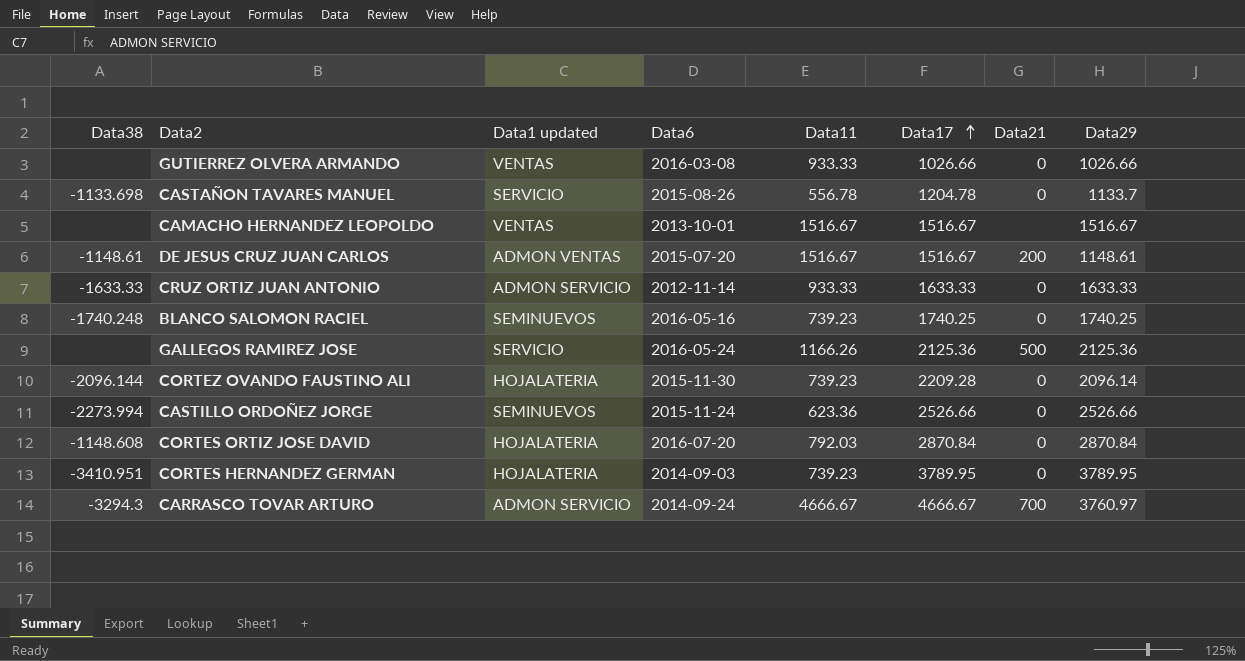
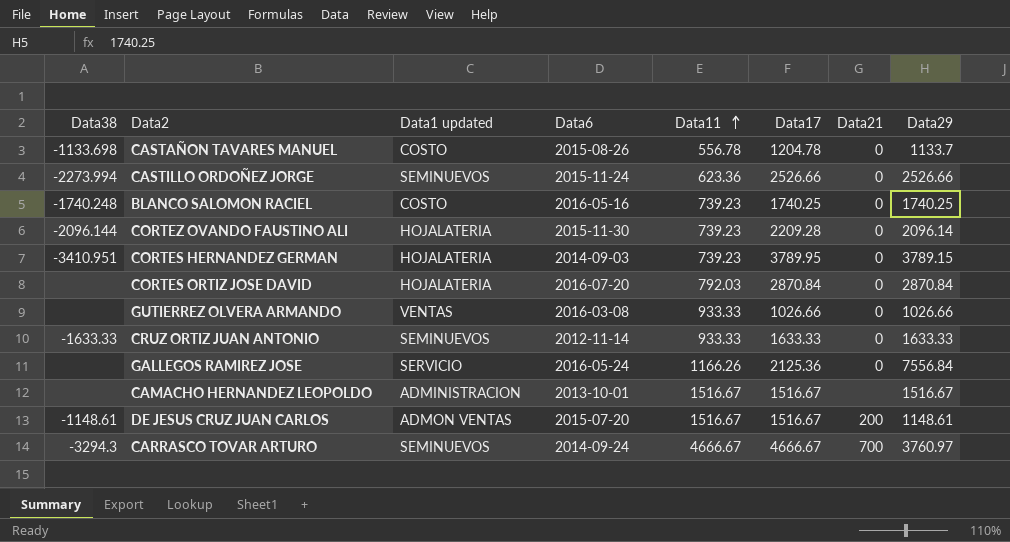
row order: Data17 ascending -> Data11 ascending
CASTAÑON TAVARES MANUEL | Data1 updated: SERVICIO -> COSTO
BLANCO SALOMON RACIEL | Data1 updated: SEMINUEVOS -> COSTO
CORTES HERNANDEZ GERMAN | Data29: 3789.95 -> 3789.15
CORTES ORTIZ JOSE DAVID | Data38: -1148.608 -> none
CRUZ ORTIZ JUAN ANTONIO | Data1 updated: ADMON SERVICIO -> SEMINUEVOS
GALLEGOS RAMIREZ JOSE | Data21: 500 -> 0
GALLEGOS RAMIREZ JOSE | Data29: 2125.36 -> 7556.84
CAMACHO HERNANDEZ LEOPOLDO | Data1 updated: VENTAS -> ADMINISTRACION
CARRASCO TOVAR ARTURO | Data1 updated: ADMON SERVICIO -> SEMINUEVOS

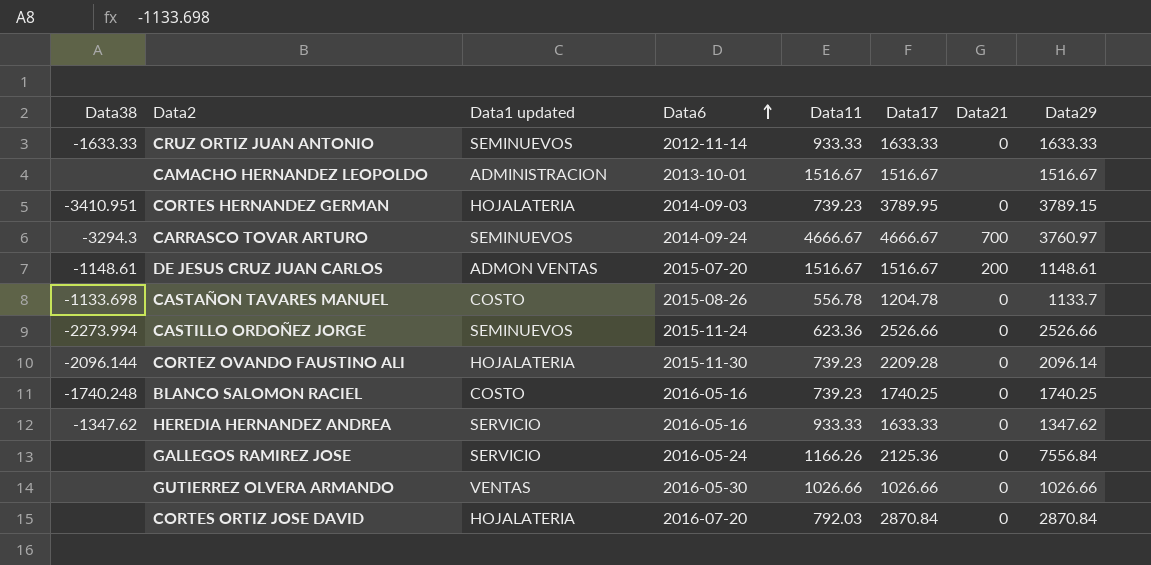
row order: Data11 ascending -> Data6 ascending
row HEREDIA HERNANDEZ ANDREA: none -> -1347.62 | SERVICIO | 2016-05-16 | 933.33 | 1633.33 | 0 | 1347.62
GUTIERREZ OLVERA ARMANDO | Data6: 2016-03-08 -> 2016-05-30
GUTIERREZ OLVERA ARMANDO | Data11: 933.33 -> 1026.66

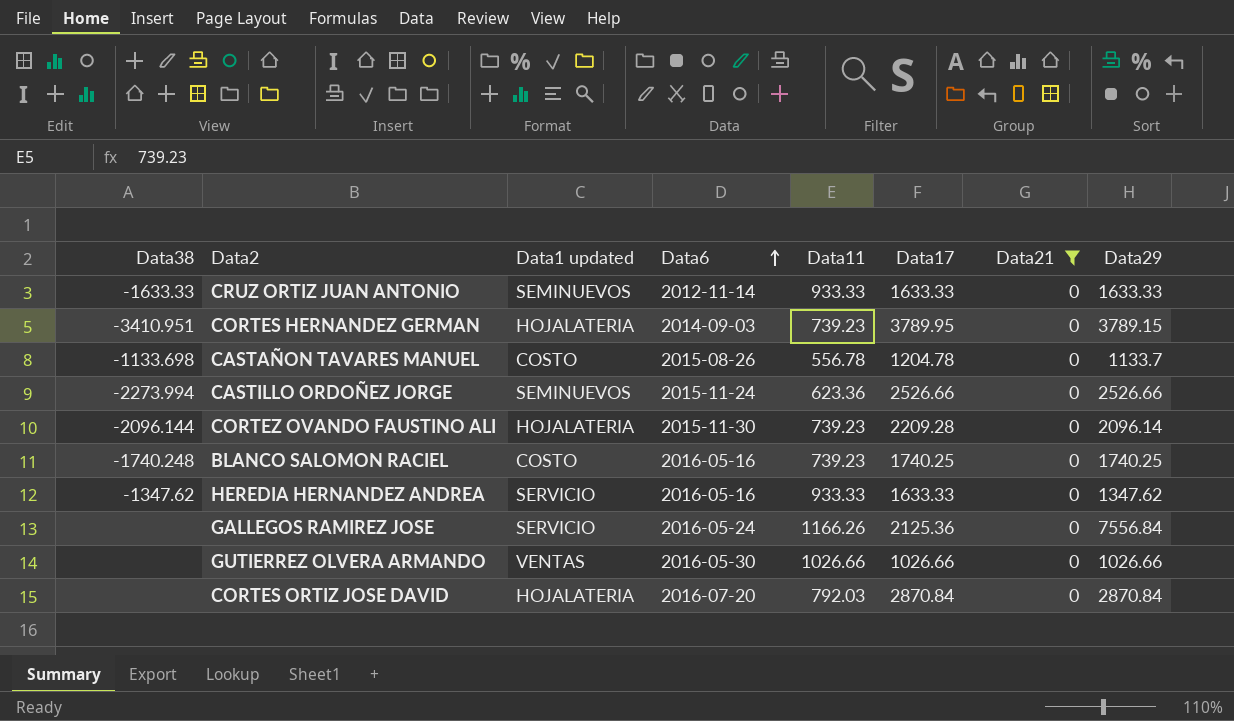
filter: none -> Data21 = 0

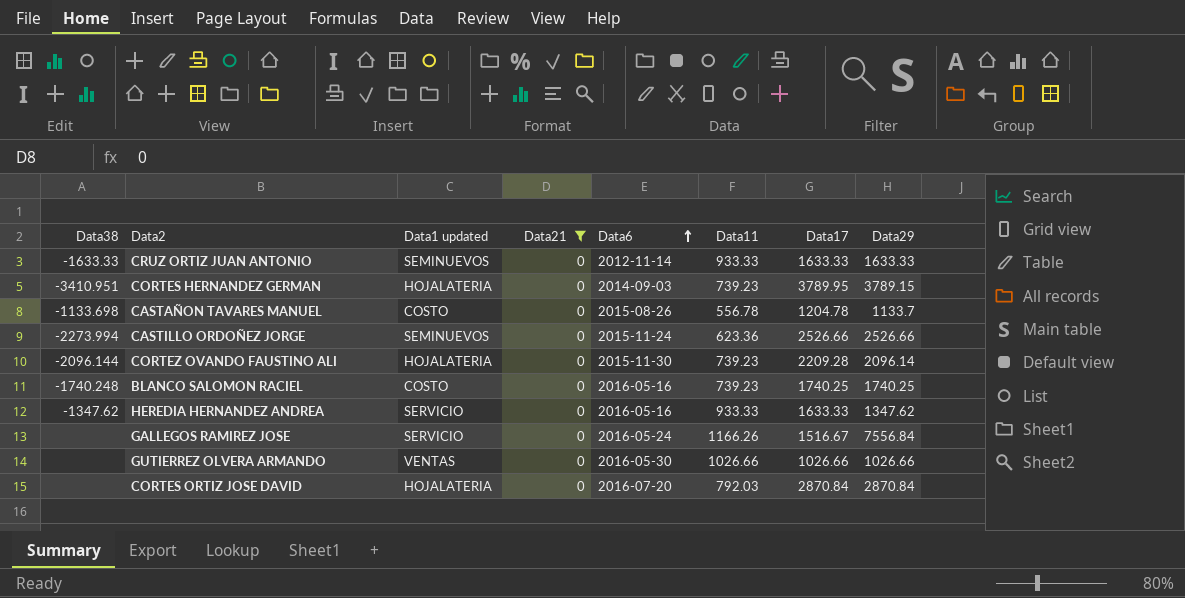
column Data21 | position: 7 -> 4
GALLEGOS RAMIREZ JOSE | Data17: 2125.36 -> 1516.67

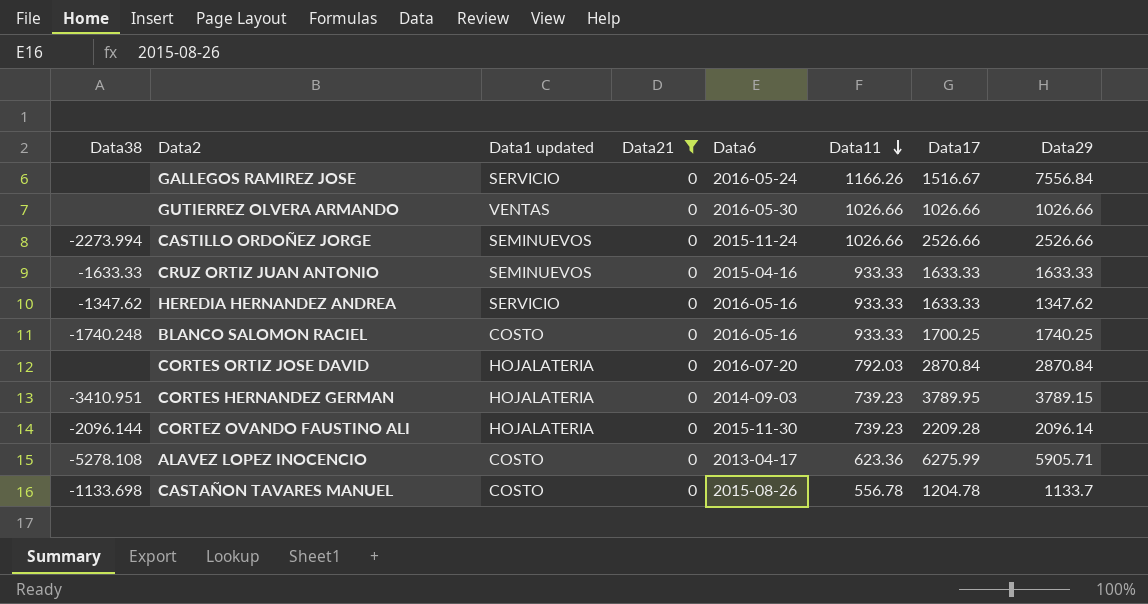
row order: Data6 ascending -> Data11 descending
CASTILLO ORDOÑEZ JORGE | Data11: 623.36 -> 1026.66
CRUZ ORTIZ JUAN ANTONIO | Data6: 2012-11-14 -> 2015-04-16
BLANCO SALOMON RACIEL | Data11: 739.23 -> 933.33
BLANCO SALOMON RACIEL | Data17: 1740.25 -> 1700.25
row ALAVEZ LOPEZ INOCENCIO: none -> -5278.108 | COSTO | 0 | 2013-04-17 | 623.36 | 6275.99 | 5905.71

